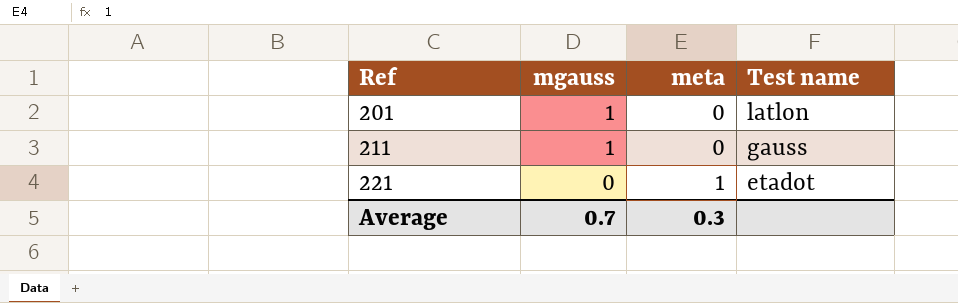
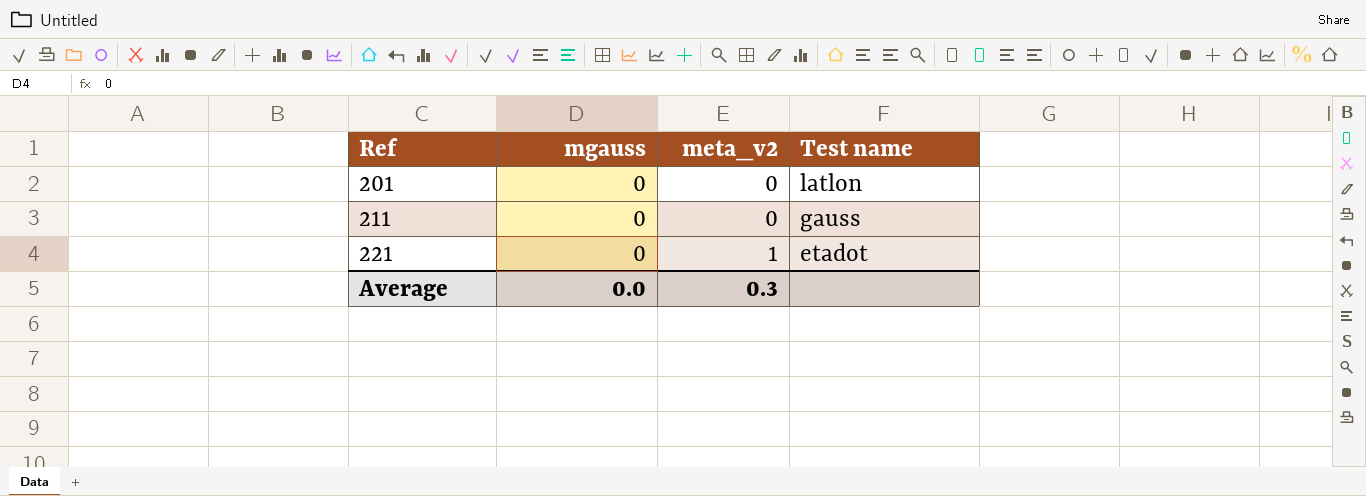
column name: meta -> meta_v2
201 | mgauss: 1 -> 0
211 | mgauss: 1 -> 0
Average | mgauss: 0.7 -> 0.0

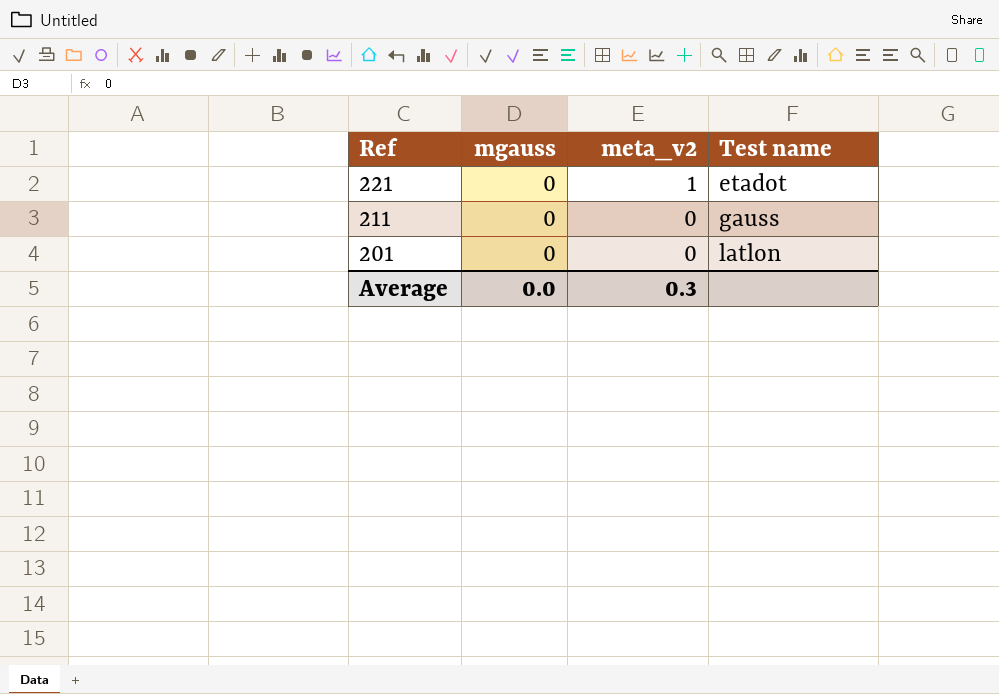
row order: Ref ascending -> Ref descending

